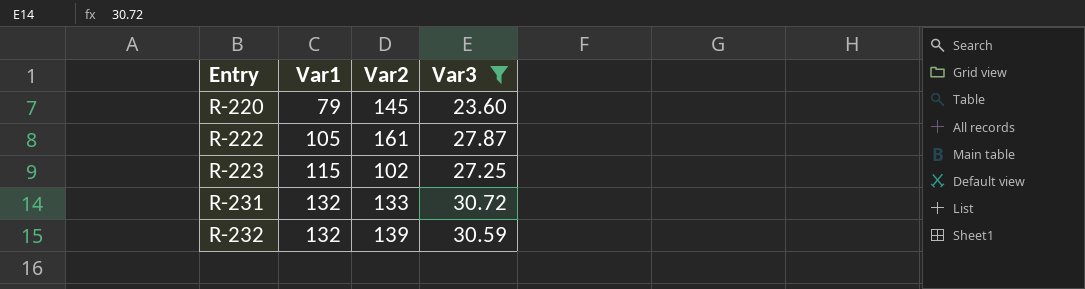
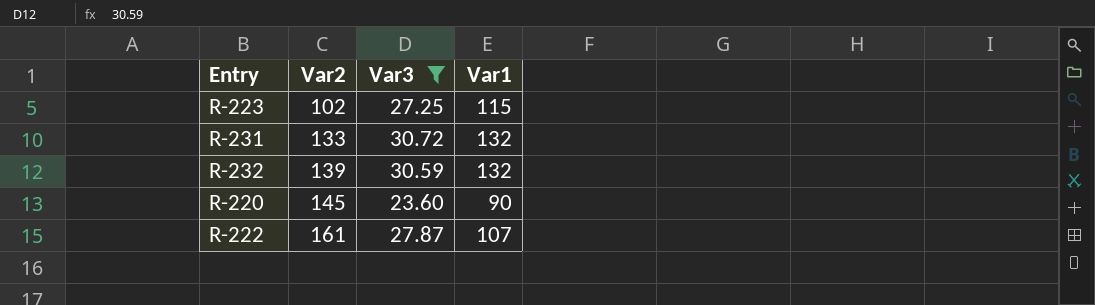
row order: Entry ascending -> Var2 ascending
column Var1 | position: 2 -> 4
R-220 | Var1: 79 -> 90
R-222 | Var1: 105 -> 107

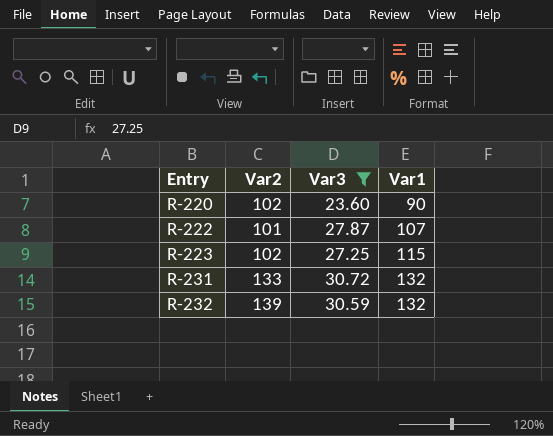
row order: Var2 ascending -> Entry ascending
R-220 | Var2: 145 -> 102
R-222 | Var2: 161 -> 101

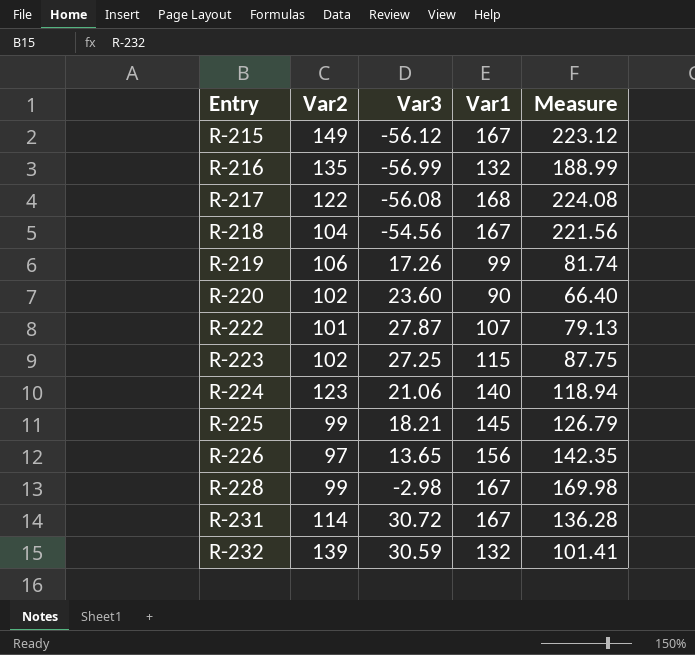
filter: Var3 >= 23.60 -> none
column Measure | formula: none -> [Var1] - [Var3]
R-231 | Var2: 133 -> 114
R-231 | Var1: 132 -> 167

